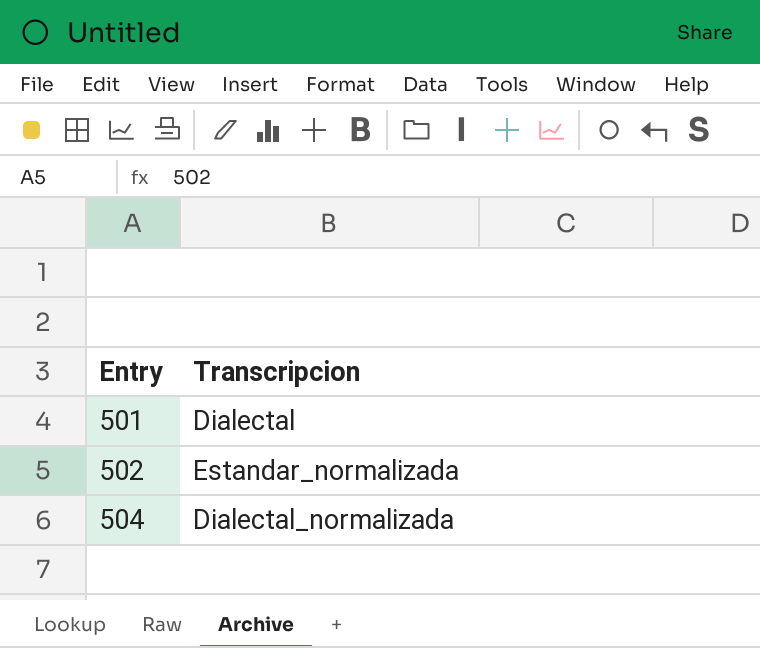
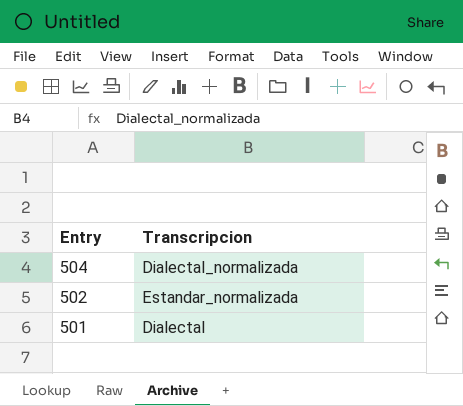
row order: Entry ascending -> Entry descending

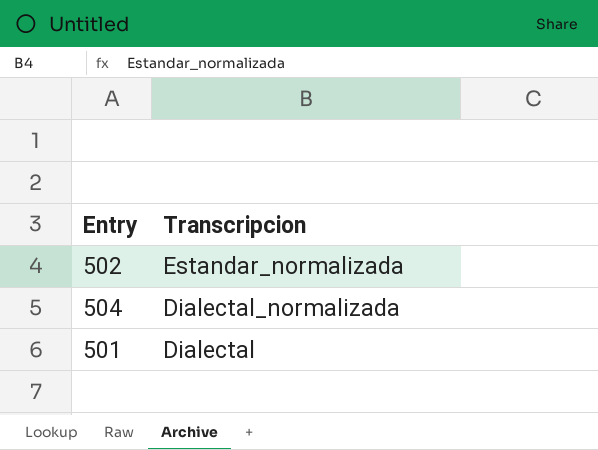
row order: Entry descending -> Transcripcion descending

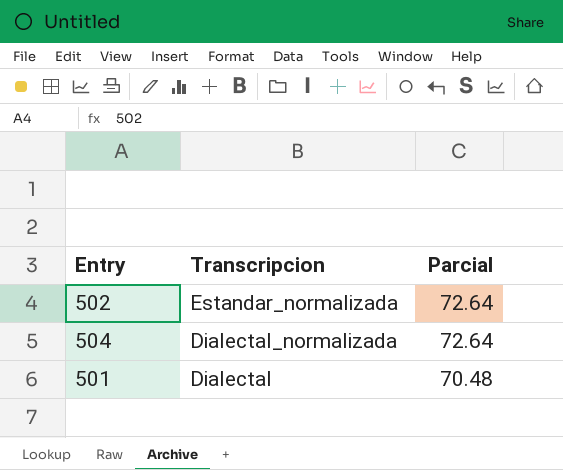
column Parcial | position: none -> 3

